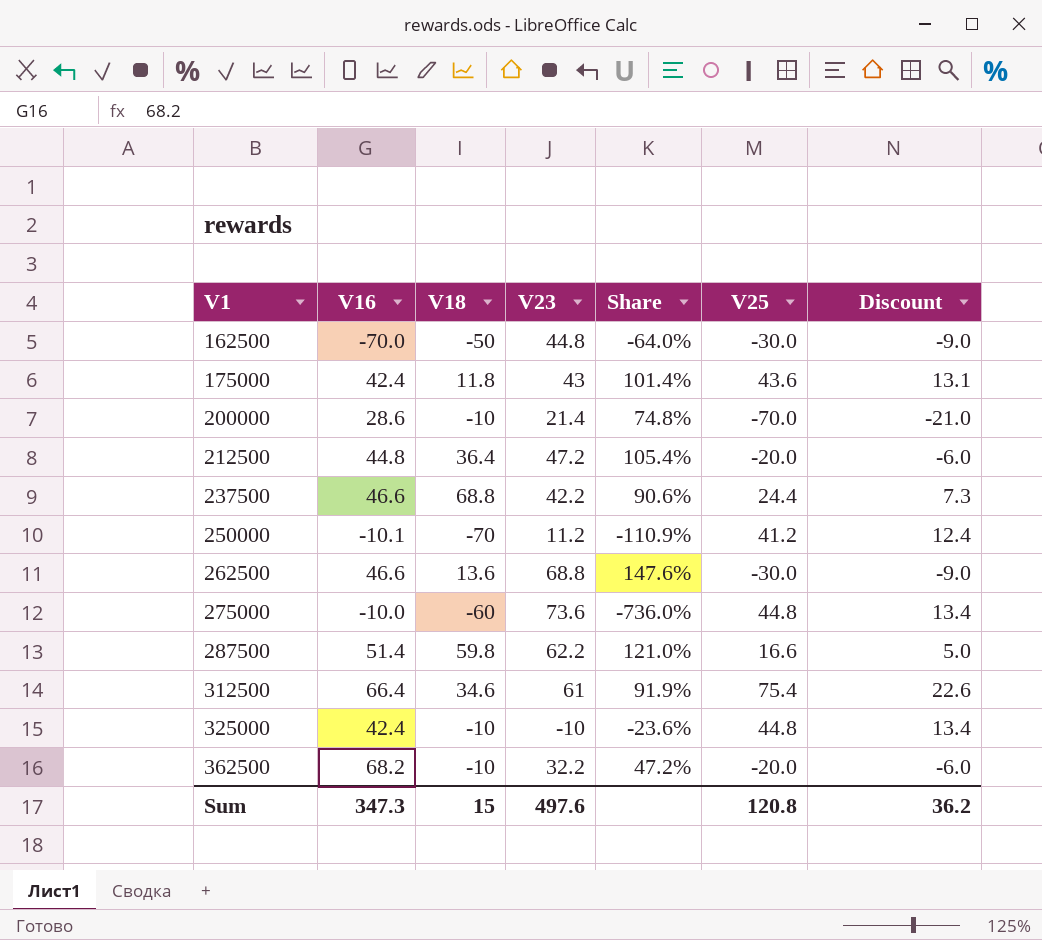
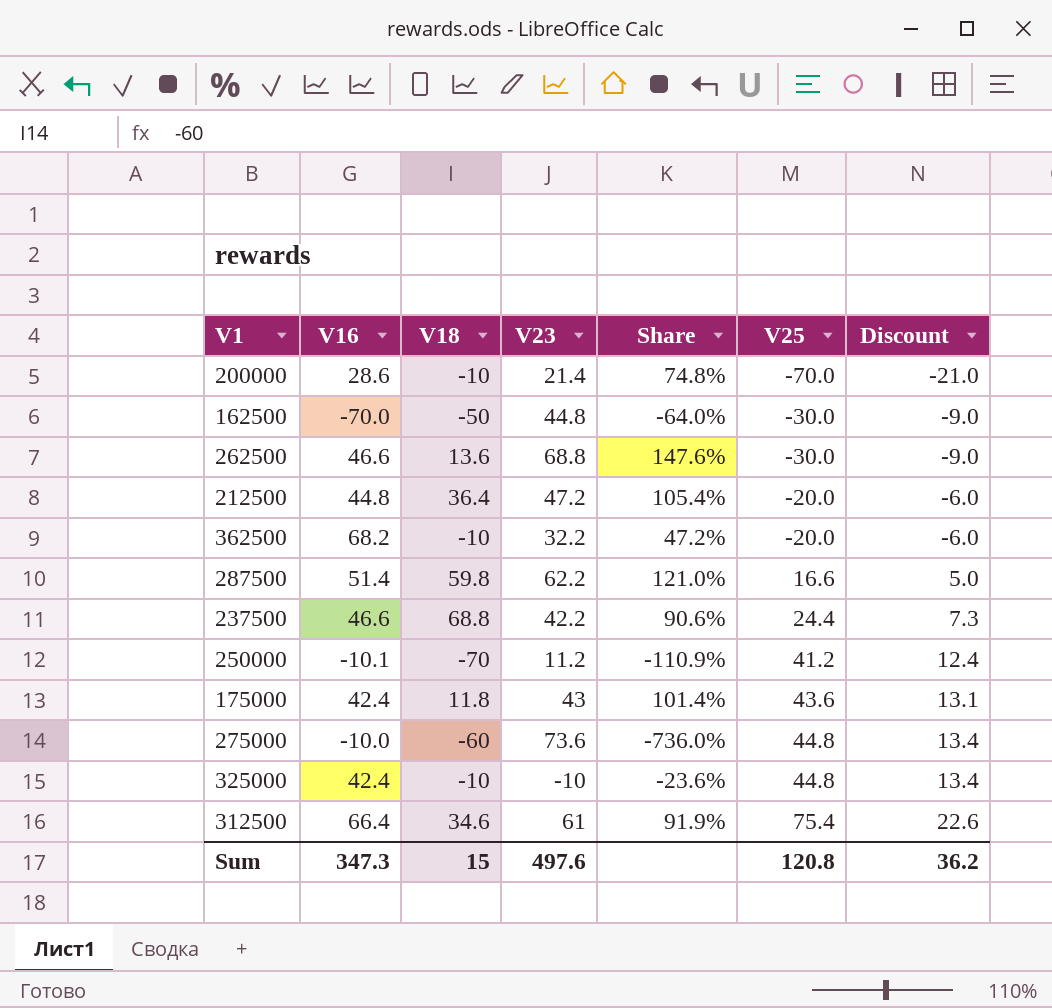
row order: V1 ascending -> V25 ascending

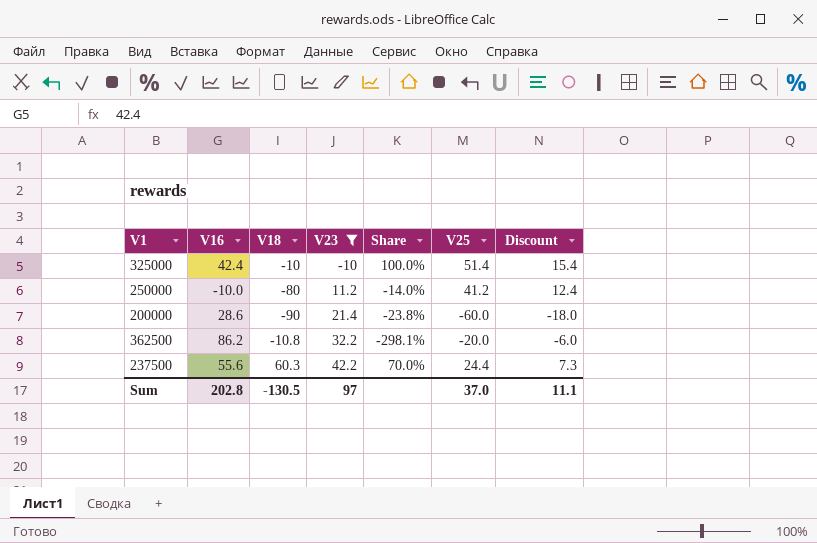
filter: none -> V23 <= 42.2
row order: V25 ascending -> V23 ascending
column Share | formula: [V23] / [V16] -> [V23] / [V18]
325000 | V25: 44.8 -> 51.4
325000 | Discount: 13.4 -> 15.4
250000 | V16: -10.1 -> -10.0
250000 | V18: -70 -> -80
200000 | V18: -10 -> -90
200000 | V25: -70.0 -> -60.0
200000 | Discount: -21.0 -> -18.0
362500 | V16: 68.2 -> 86.2
362500 | V18: -10 -> -10.8
237500 | V16: 46.6 -> 55.6
237500 | V18: 68.8 -> 60.3
Sum | V16: 347.3 -> 202.8
Sum | V18: 15 -> -130.5
Sum | V23: 497.6 -> 97
Sum | V25: 120.8 -> 37.0
Sum | Discount: 36.2 -> 11.1

